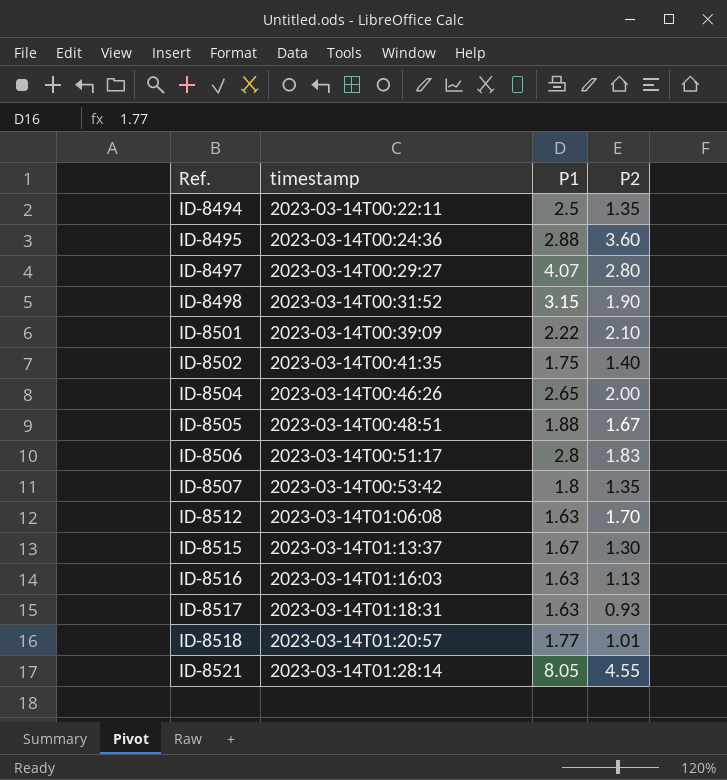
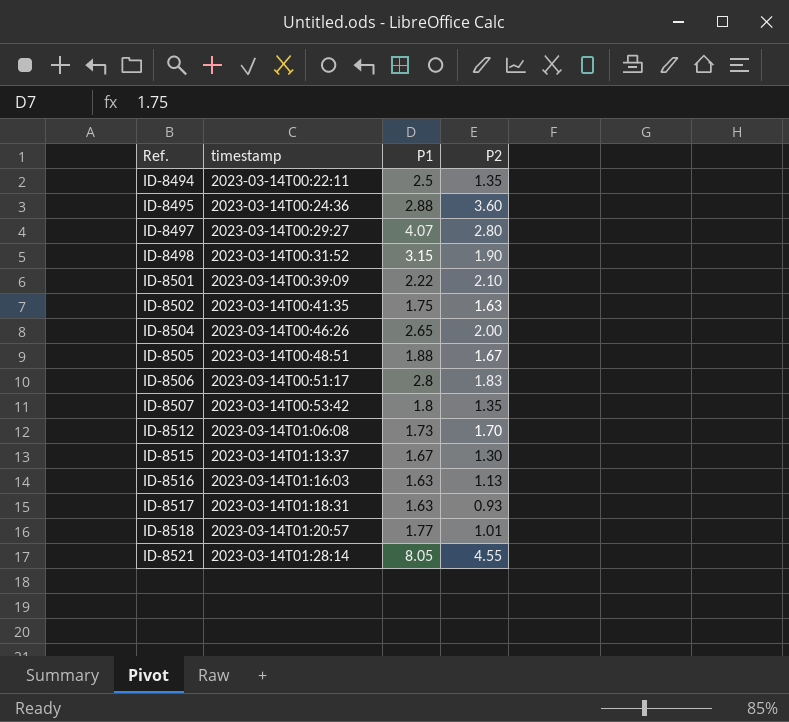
ID-8502 | P2: 1.40 -> 1.63
ID-8512 | P1: 1.63 -> 1.73

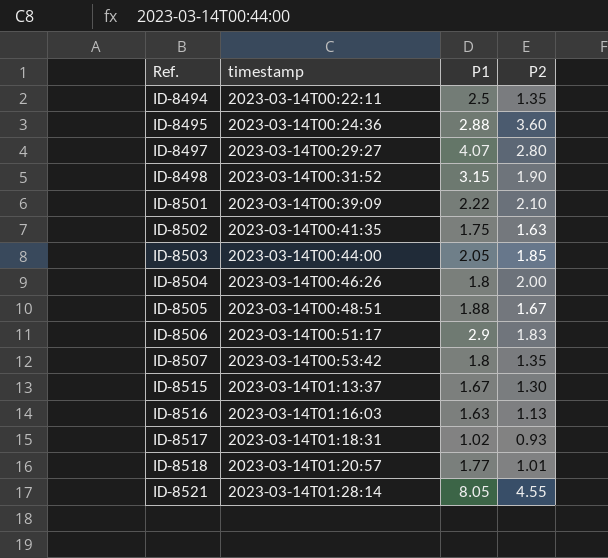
row ID-8512: 2023-03-14T01:06:08 | 1.73 | 1.70 -> none
row ID-8503: none -> 2023-03-14T00:44:00 | 2.05 | 1.85
ID-8504 | P1: 2.65 -> 1.8
ID-8506 | P1: 2.8 -> 2.9
ID-8517 | P1: 1.63 -> 1.02

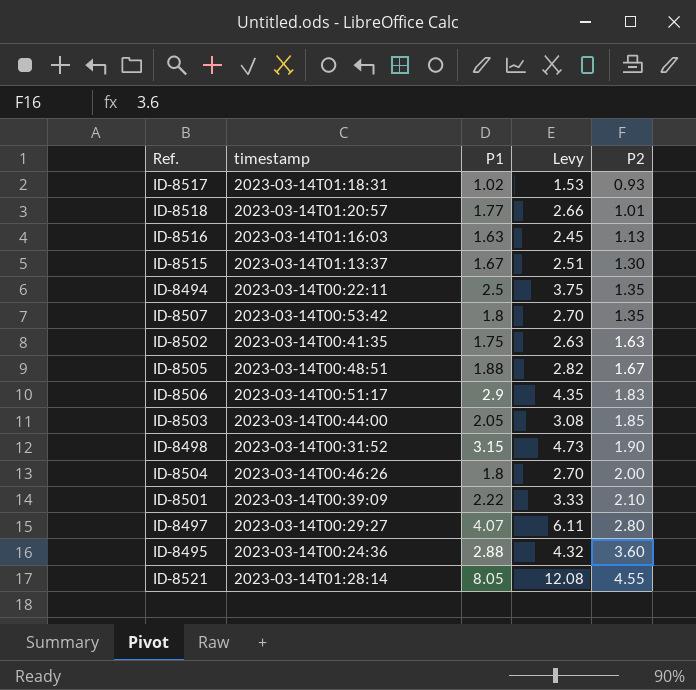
row order: Ref. ascending -> P2 ascending
column Levy | formula: none -> [P1] * 1.5

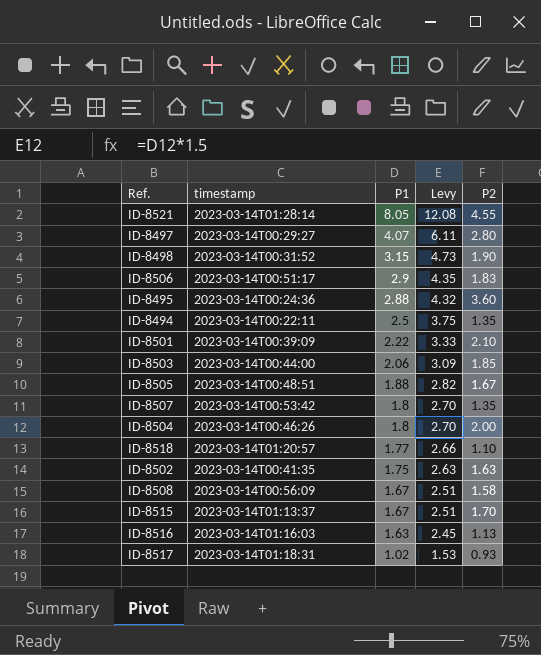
row order: P2 ascending -> P1 descending
ID-8503 | P1: 2.05 -> 2.06
ID-8503 | Levy: 3.08 -> 3.09
ID-8518 | P2: 1.01 -> 1.10
row ID-8508: none -> 2023-03-14T00:56:09 | 1.67 | 2.51 | 1.58
ID-8515 | P2: 1.30 -> 1.70

